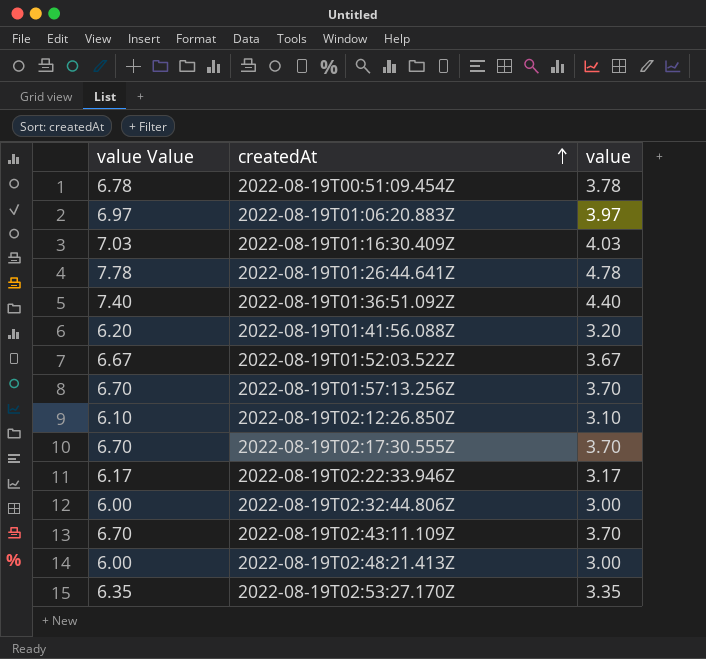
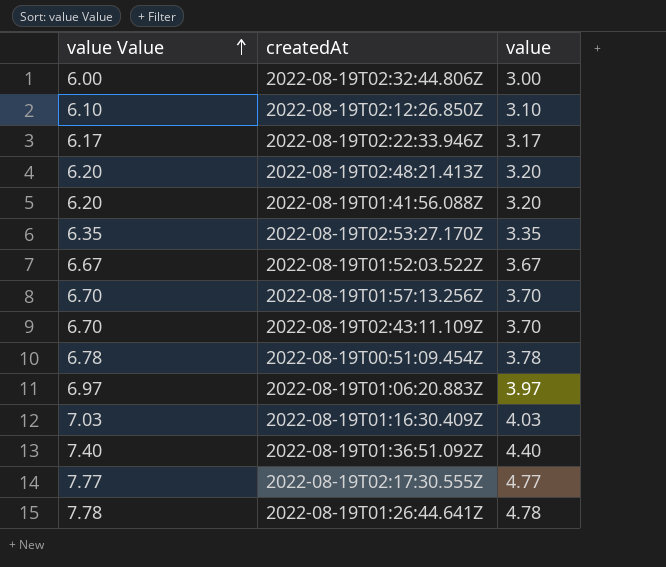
row order: createdAt ascending -> value Value ascending
2022-08-19T02:48:21.413Z | value Value: 6.00 -> 6.20
2022-08-19T02:48:21.413Z | value: 3.00 -> 3.20
2022-08-19T02:17:30.555Z | value Value: 6.70 -> 7.77
2022-08-19T02:17:30.555Z | value: 3.70 -> 4.77

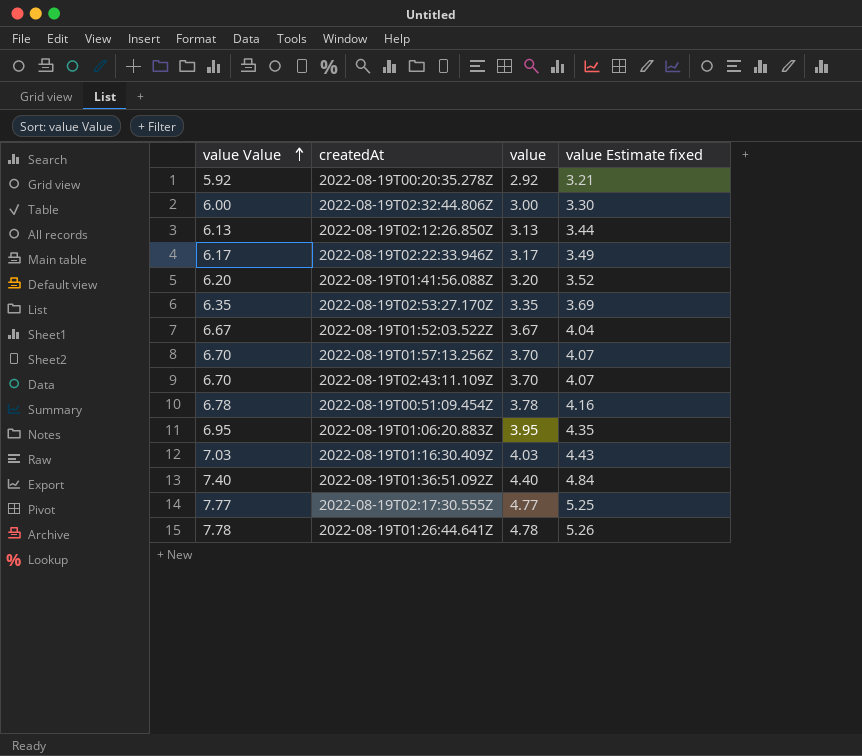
column value Estimate fixed | formula: none -> [value] * 1.1
row 2022-08-19T02:48:21.413Z: 6.20 | 3.20 -> none
row 2022-08-19T00:20:35.278Z: none -> 5.92 | 2.92 | 3.21
2022-08-19T02:12:26.850Z | value Value: 6.10 -> 6.13
2022-08-19T02:12:26.850Z | value: 3.10 -> 3.13
2022-08-19T01:06:20.883Z | value Value: 6.97 -> 6.95
2022-08-19T01:06:20.883Z | value: 3.97 -> 3.95

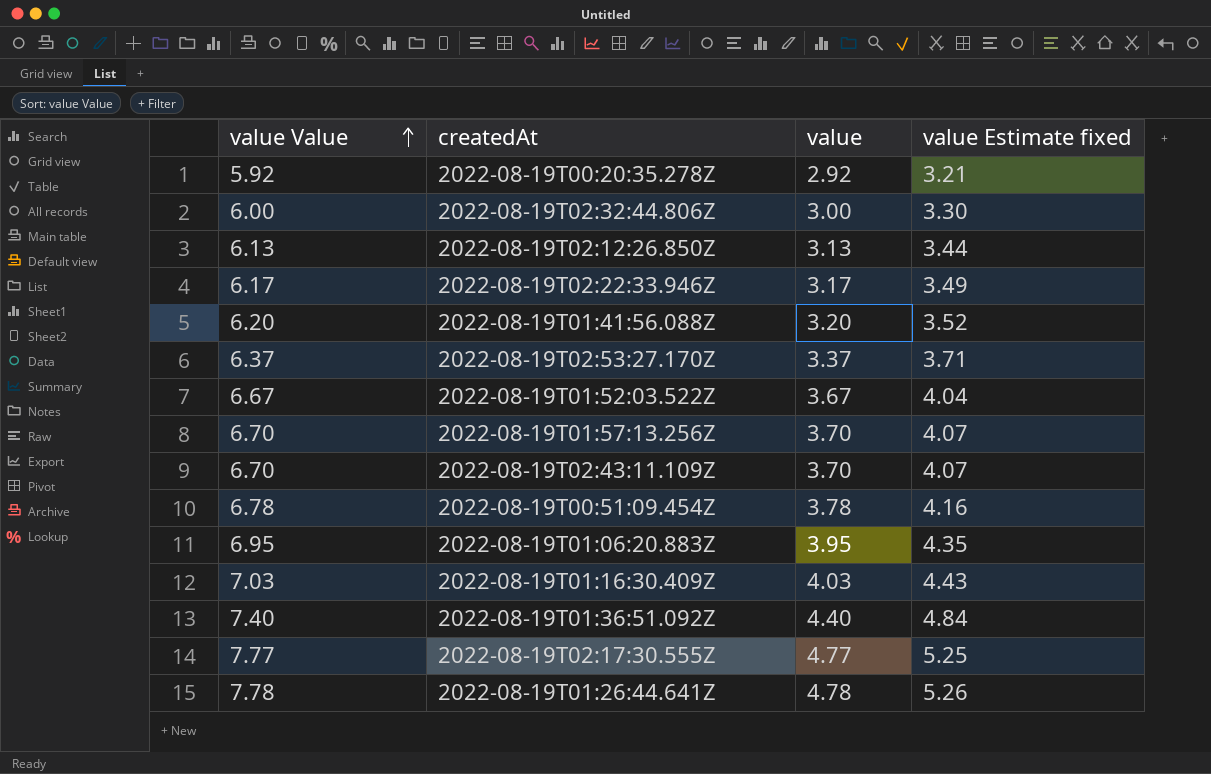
2022-08-19T02:53:27.170Z | value Value: 6.35 -> 6.37
2022-08-19T02:53:27.170Z | value: 3.35 -> 3.37
2022-08-19T02:53:27.170Z | value Estimate fixed: 3.69 -> 3.71

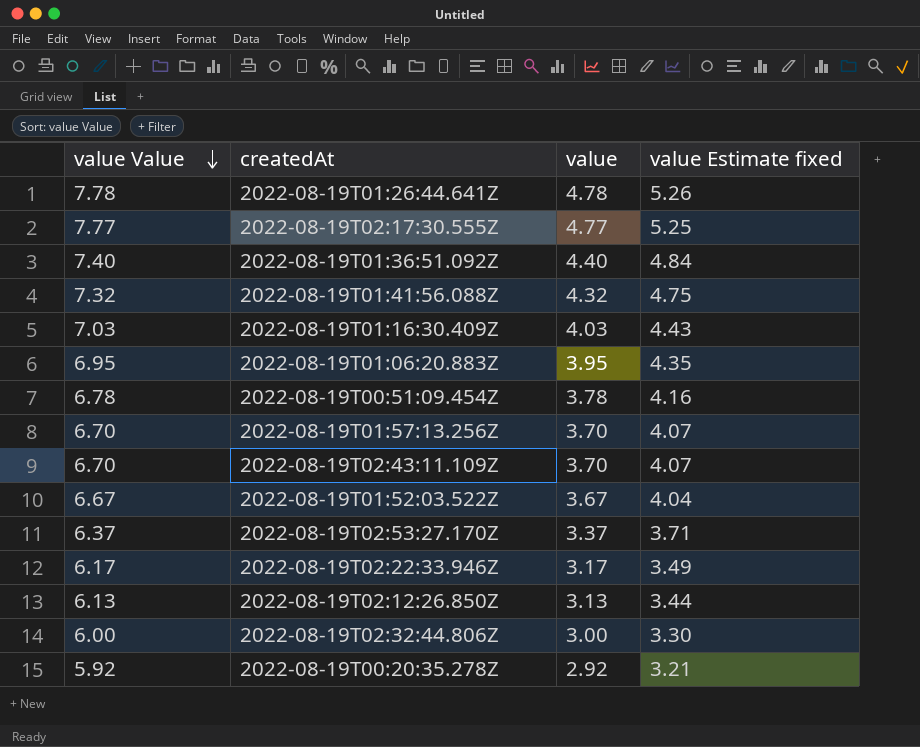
row order: value Value ascending -> value Value descending
2022-08-19T01:41:56.088Z | value Value: 6.20 -> 7.32
2022-08-19T01:41:56.088Z | value: 3.20 -> 4.32
2022-08-19T01:41:56.088Z | value Estimate fixed: 3.52 -> 4.75

